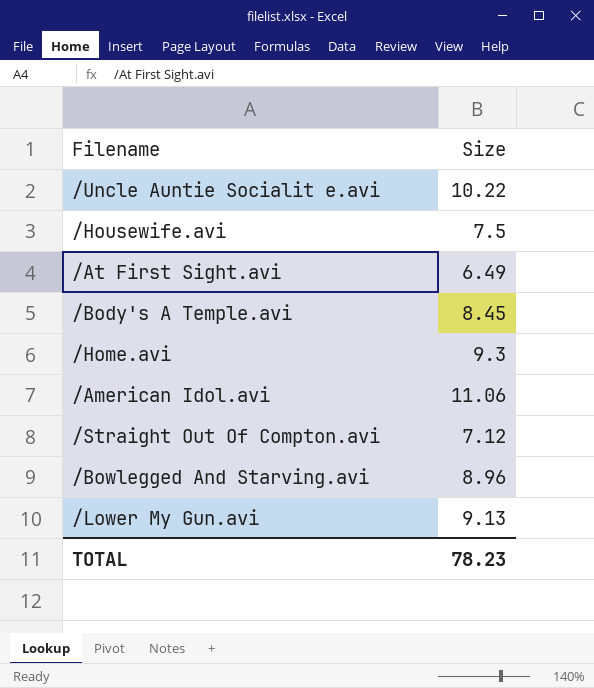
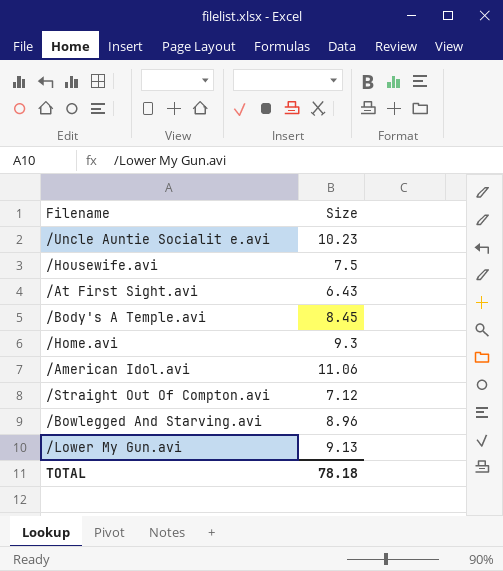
/Uncle Auntie Socialit e.avi | Size: 10.22 -> 10.23
/At First Sight.avi | Size: 6.49 -> 6.43
TOTAL | Size: 78.23 -> 78.18

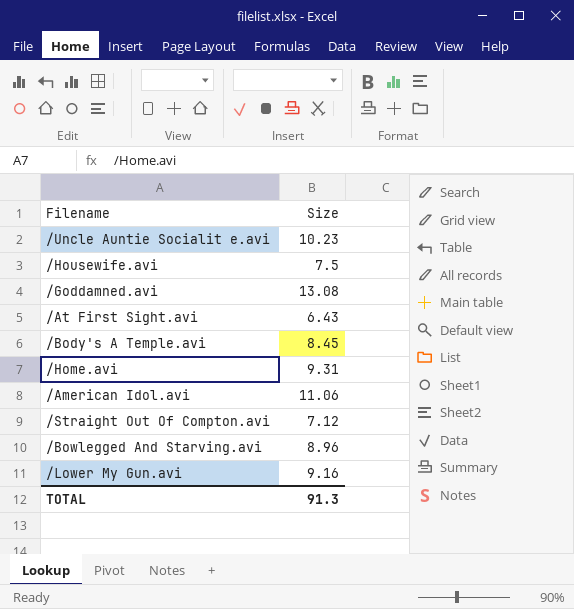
row /Goddamned.avi: none -> 13.08
/Home.avi | Size: 9.3 -> 9.31
/Lower My Gun.avi | Size: 9.13 -> 9.16
TOTAL | Size: 78.18 -> 91.3

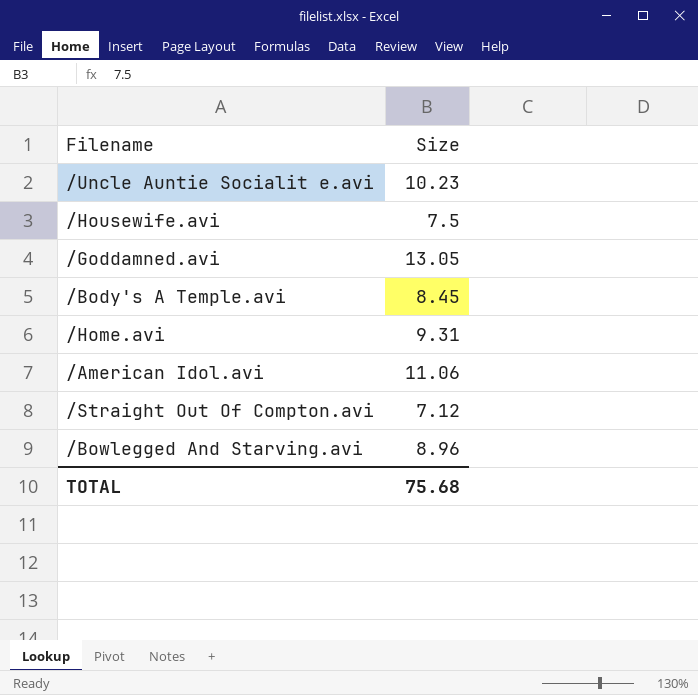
row /At First Sight.avi: 6.43 -> none
row /Lower My Gun.avi: 9.16 -> none
/Goddamned.avi | Size: 13.08 -> 13.05
TOTAL | Size: 91.3 -> 75.68

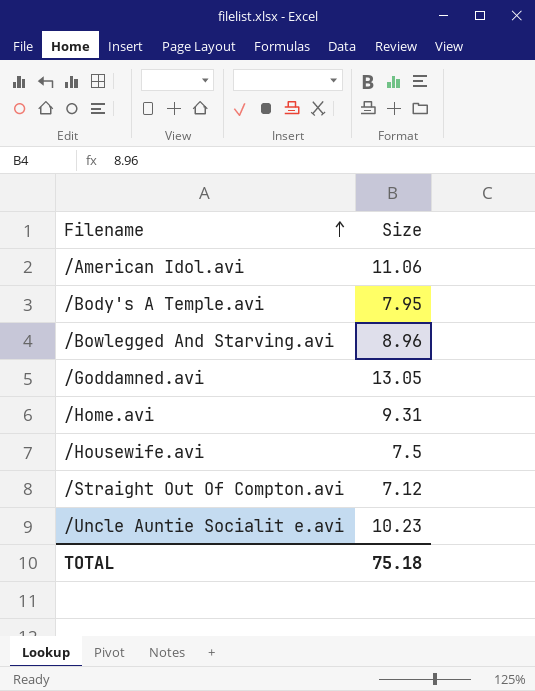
row order: none -> Filename ascending
/Body's A Temple.avi | Size: 8.45 -> 7.95
TOTAL | Size: 75.68 -> 75.18

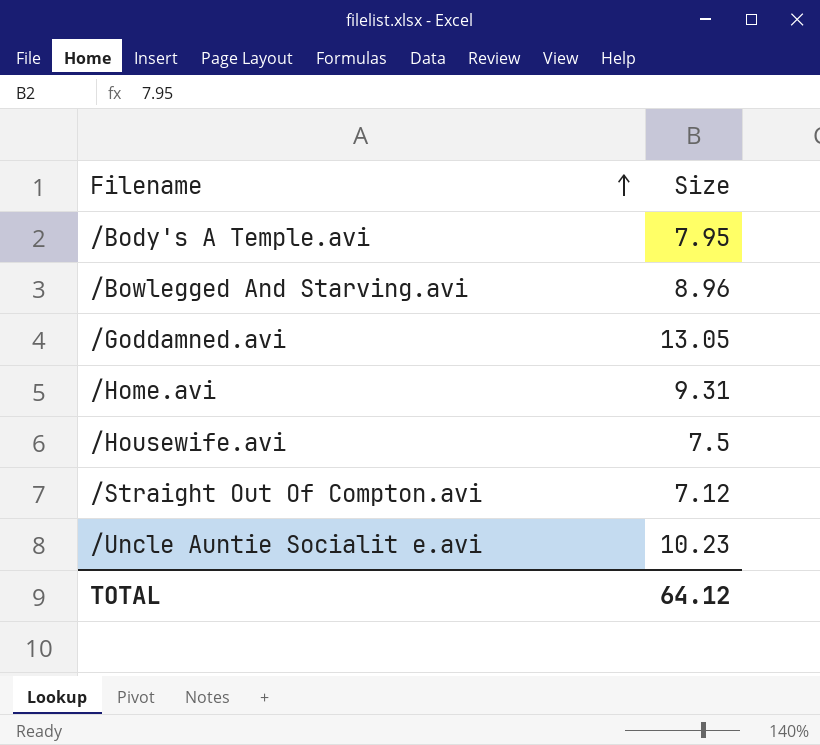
row /American Idol.avi: 11.06 -> none
TOTAL | Size: 75.18 -> 64.12

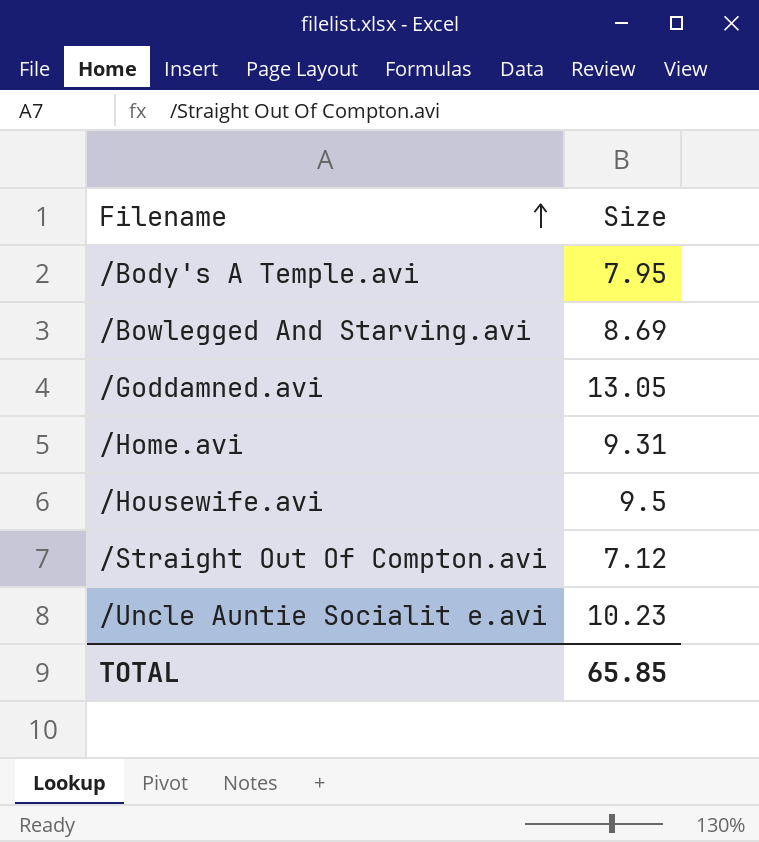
/Bowlegged And Starving.avi | Size: 8.96 -> 8.69
/Housewife.avi | Size: 7.5 -> 9.5
TOTAL | Size: 64.12 -> 65.85

